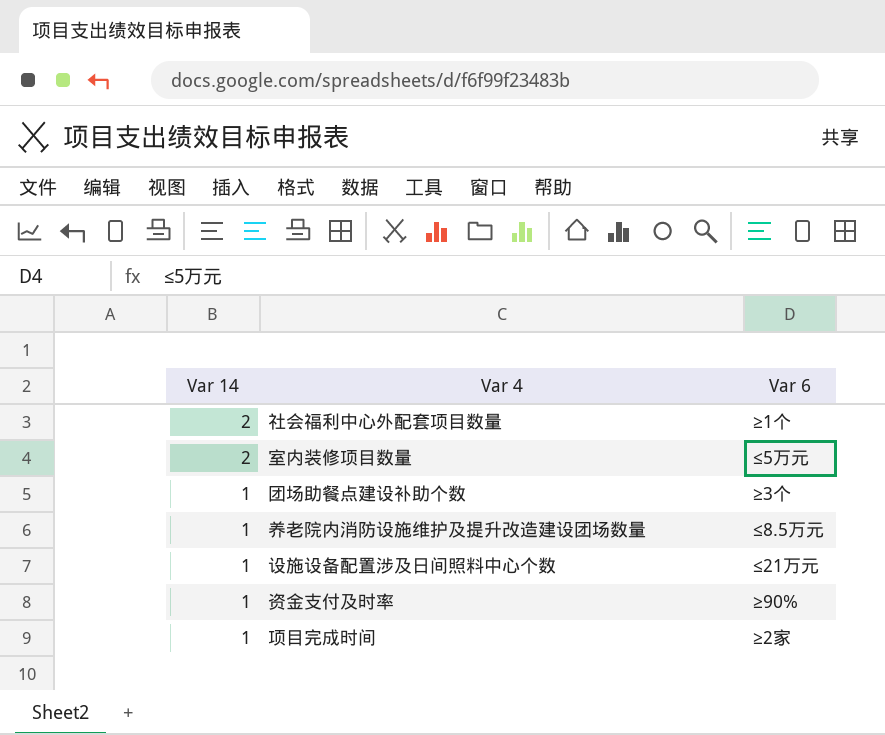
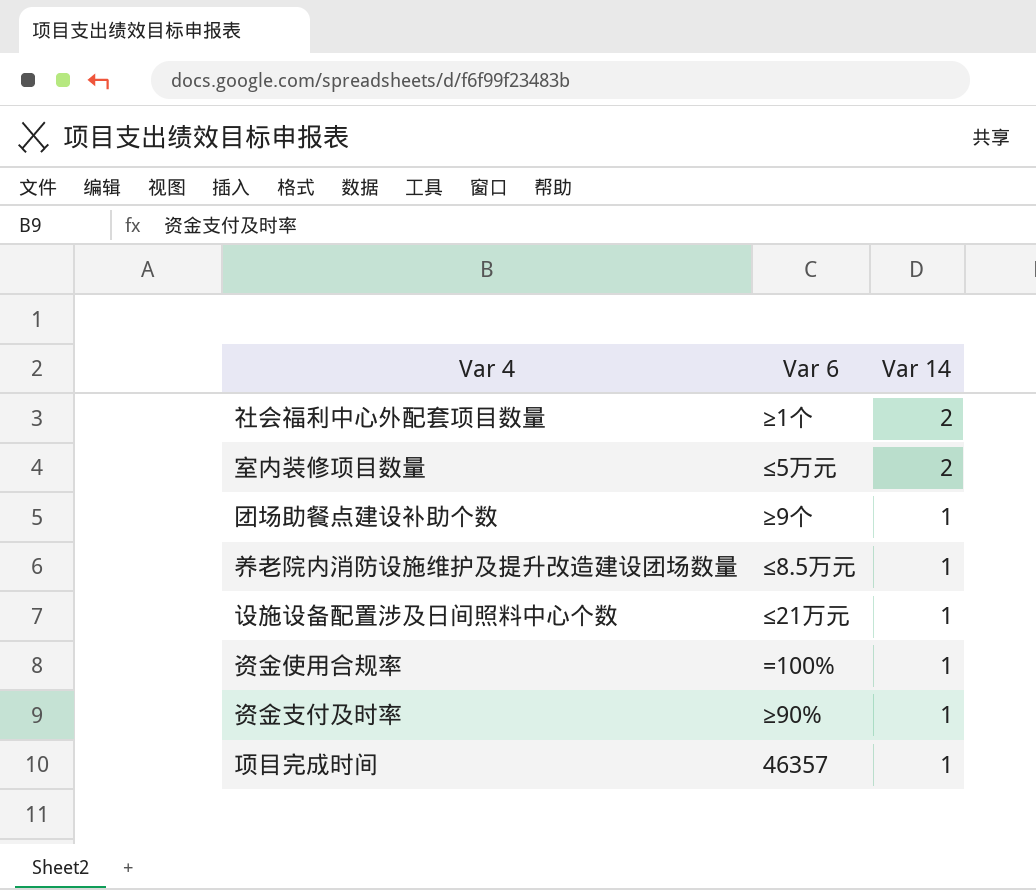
column Var 14 | position: 1 -> 3
团场助餐点建设补助个数 | Var 6: ≥3个 -> ≥9个
row 资金使用合规率: none -> =100% | 1
项目完成时间 | Var 6: ≥2家 -> 46357

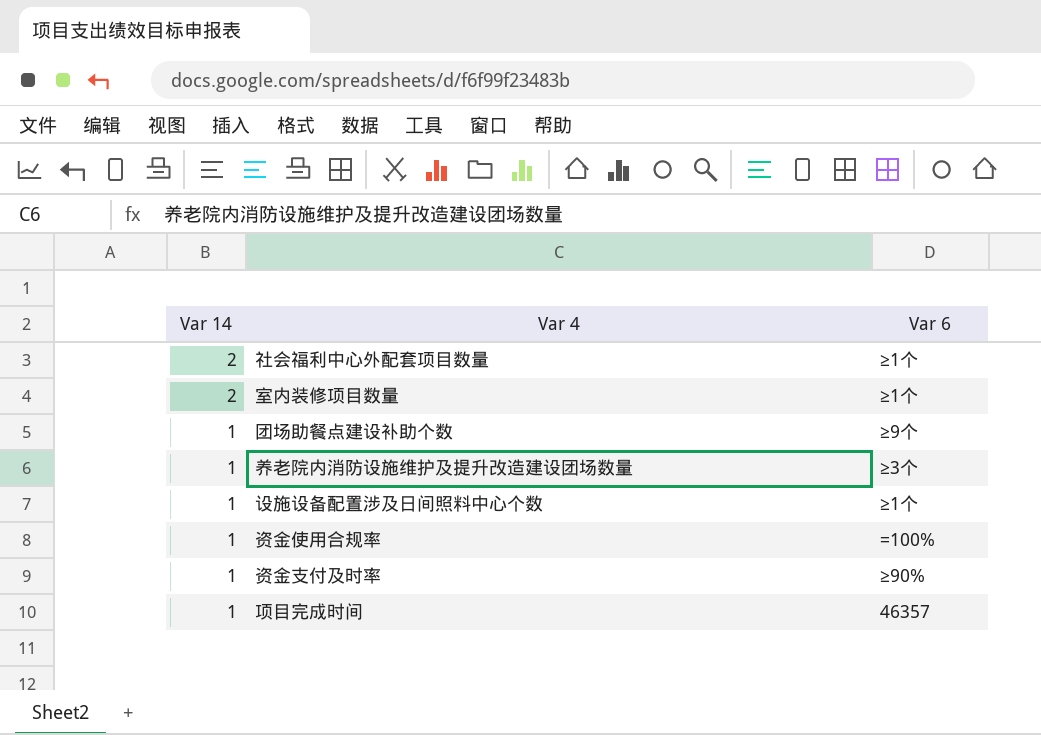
column Var 14 | position: 3 -> 1
室内装修项目数量 | Var 6: ≤5万元 -> ≥1个
养老院内消防设施维护及提升改造建设团场数量 | Var 6: ≤8.5万元 -> ≥3个
设施设备配置涉及日间照料中心个数 | Var 6: ≤21万元 -> ≥1个

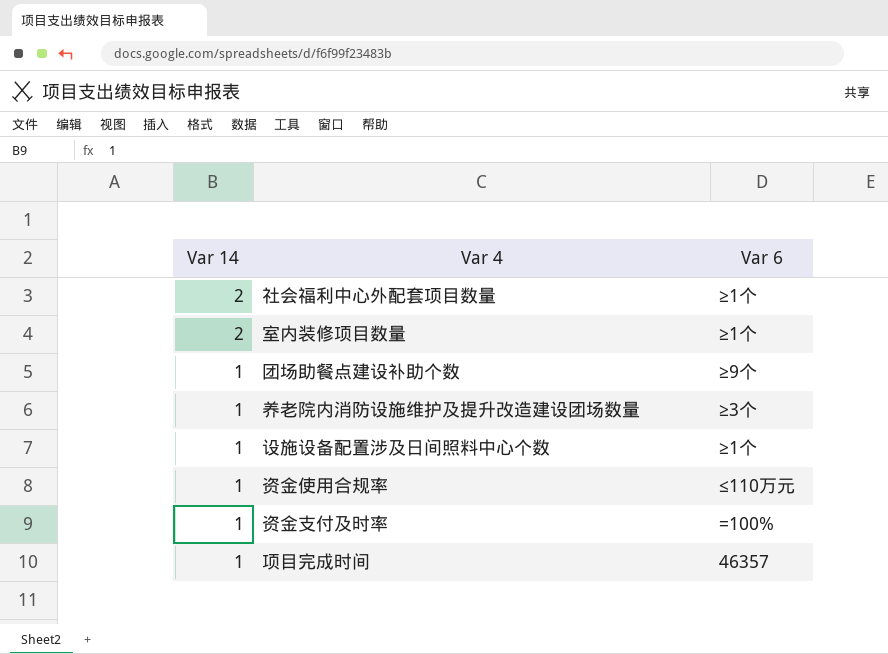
资金使用合规率 | Var 6: =100% -> ≤110万元
资金支付及时率 | Var 6: ≥90% -> =100%

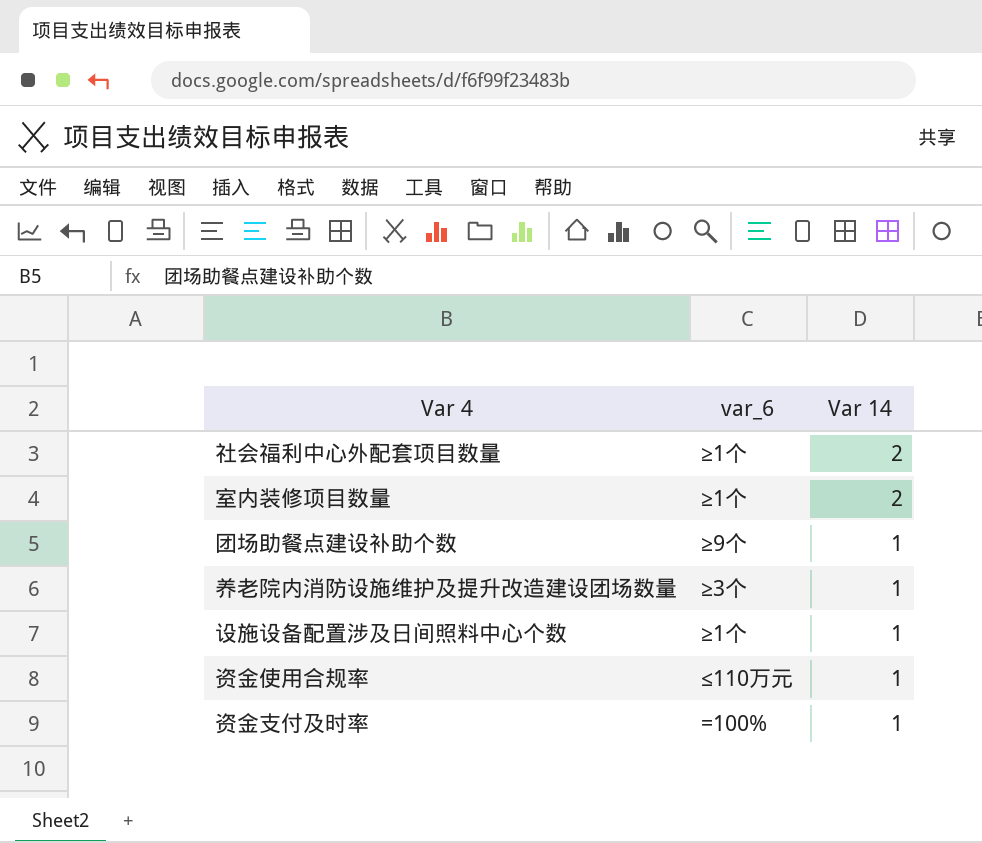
column name: Var 6 -> var_6
column Var 14 | position: 1 -> 3
row 项目完成时间: 1 | 46357 -> none

